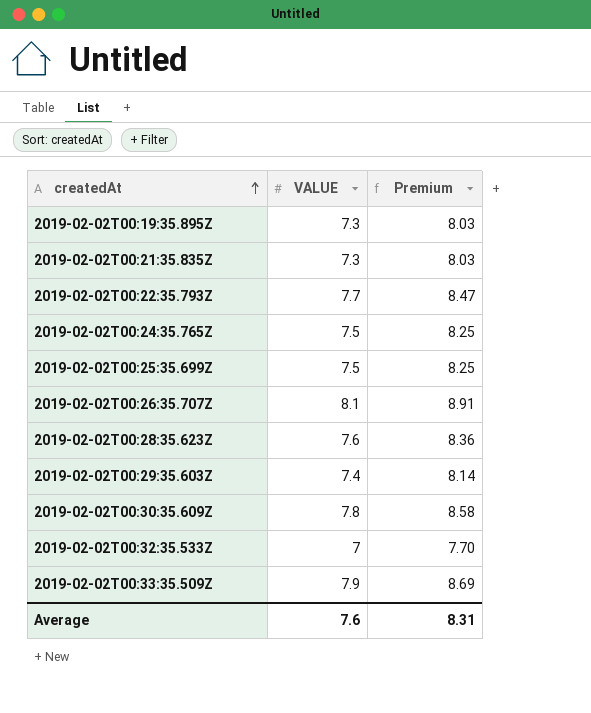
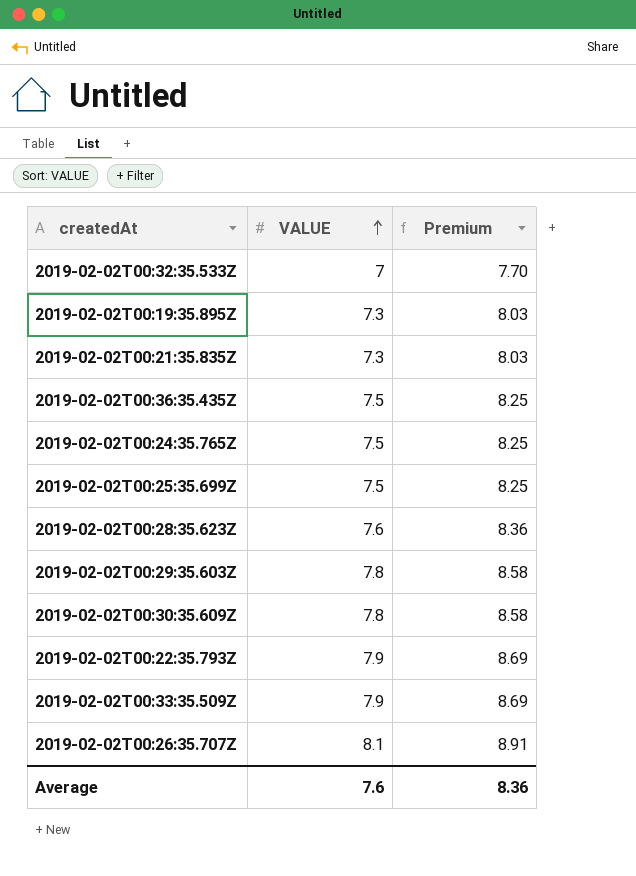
row order: createdAt ascending -> VALUE ascending
row 2019-02-02T00:36:35.435Z: none -> 7.5 | 8.25
2019-02-02T00:29:35.603Z | VALUE: 7.4 -> 7.8
2019-02-02T00:29:35.603Z | Premium: 8.14 -> 8.58
2019-02-02T00:22:35.793Z | VALUE: 7.7 -> 7.9
2019-02-02T00:22:35.793Z | Premium: 8.47 -> 8.69
Average | Premium: 8.31 -> 8.36

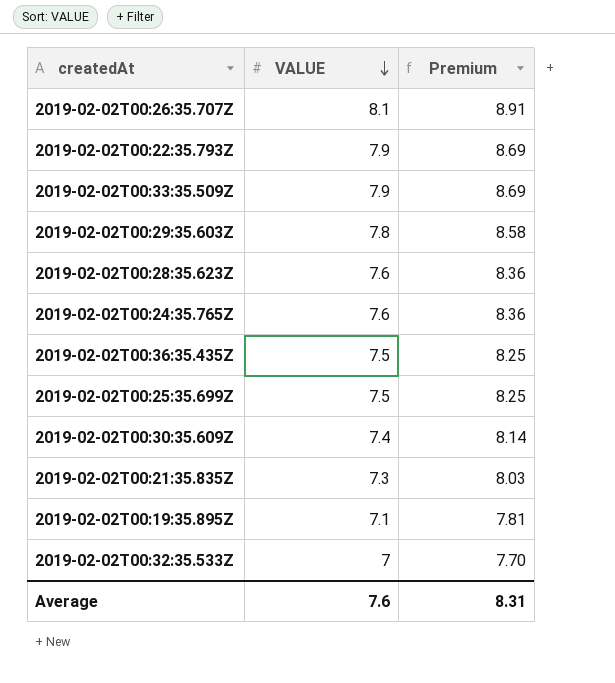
row order: VALUE ascending -> VALUE descending
2019-02-02T00:24:35.765Z | VALUE: 7.5 -> 7.6
2019-02-02T00:24:35.765Z | Premium: 8.25 -> 8.36
2019-02-02T00:30:35.609Z | VALUE: 7.8 -> 7.4
2019-02-02T00:30:35.609Z | Premium: 8.58 -> 8.14
2019-02-02T00:19:35.895Z | VALUE: 7.3 -> 7.1
2019-02-02T00:19:35.895Z | Premium: 8.03 -> 7.81
Average | Premium: 8.36 -> 8.31

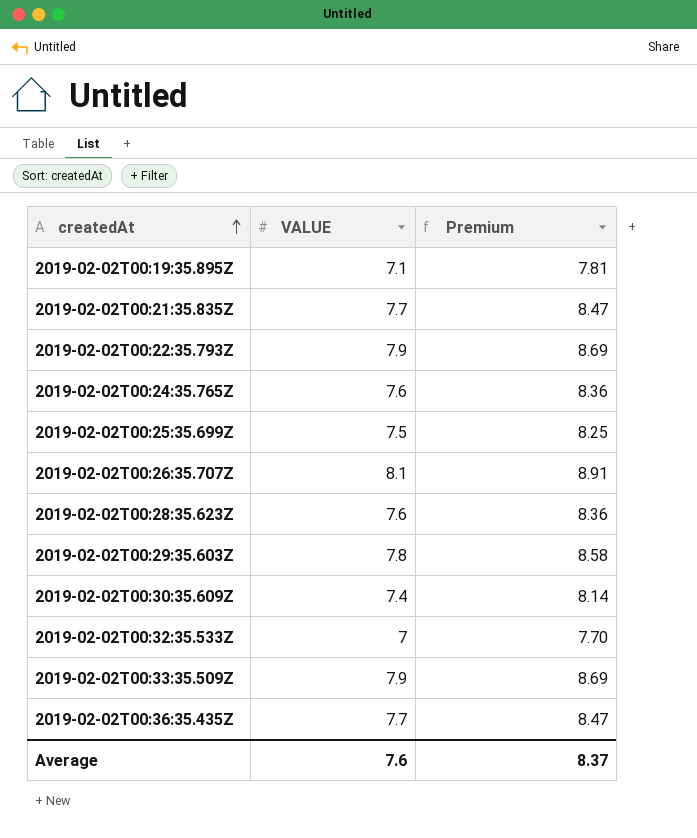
row order: VALUE descending -> createdAt ascending
2019-02-02T00:21:35.835Z | VALUE: 7.3 -> 7.7
2019-02-02T00:21:35.835Z | Premium: 8.03 -> 8.47
2019-02-02T00:36:35.435Z | VALUE: 7.5 -> 7.7
2019-02-02T00:36:35.435Z | Premium: 8.25 -> 8.47
Average | Premium: 8.31 -> 8.37

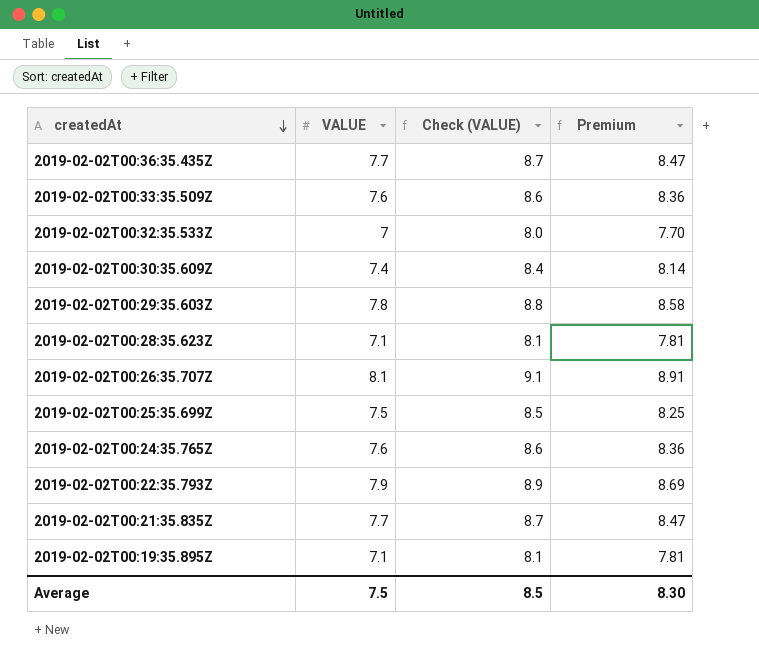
row order: createdAt ascending -> createdAt descending
column Check (VALUE) | formula: none -> [VALUE] + 1
2019-02-02T00:33:35.509Z | VALUE: 7.9 -> 7.6
2019-02-02T00:33:35.509Z | Premium: 8.69 -> 8.36
2019-02-02T00:28:35.623Z | VALUE: 7.6 -> 7.1
2019-02-02T00:28:35.623Z | Premium: 8.36 -> 7.81
Average | VALUE: 7.6 -> 7.5
Average | Premium: 8.37 -> 8.30

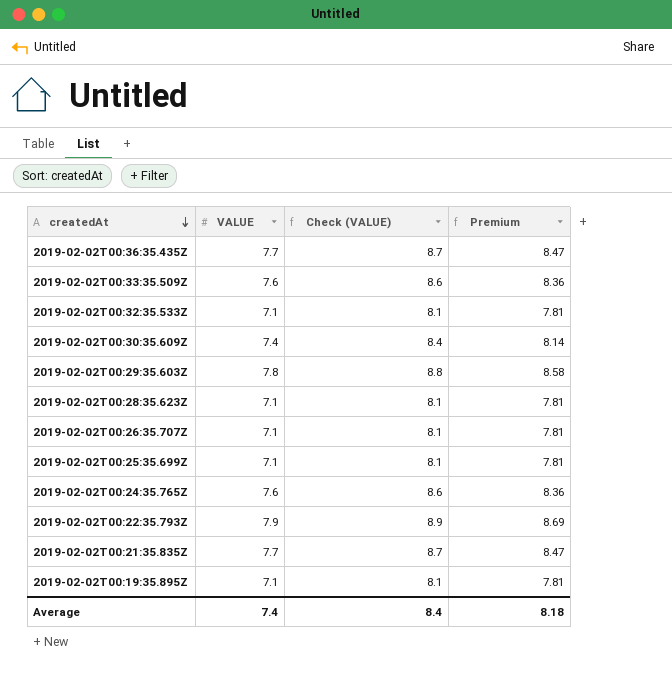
2019-02-02T00:32:35.533Z | VALUE: 7 -> 7.1
2019-02-02T00:32:35.533Z | Check (VALUE): 8.0 -> 8.1
2019-02-02T00:32:35.533Z | Premium: 7.70 -> 7.81
2019-02-02T00:26:35.707Z | VALUE: 8.1 -> 7.1
2019-02-02T00:26:35.707Z | Check (VALUE): 9.1 -> 8.1
2019-02-02T00:26:35.707Z | Premium: 8.91 -> 7.81
2019-02-02T00:25:35.699Z | VALUE: 7.5 -> 7.1
2019-02-02T00:25:35.699Z | Check (VALUE): 8.5 -> 8.1
2019-02-02T00:25:35.699Z | Premium: 8.25 -> 7.81
Average | VALUE: 7.5 -> 7.4
Average | Check (VALUE): 8.5 -> 8.4
Average | Premium: 8.30 -> 8.18

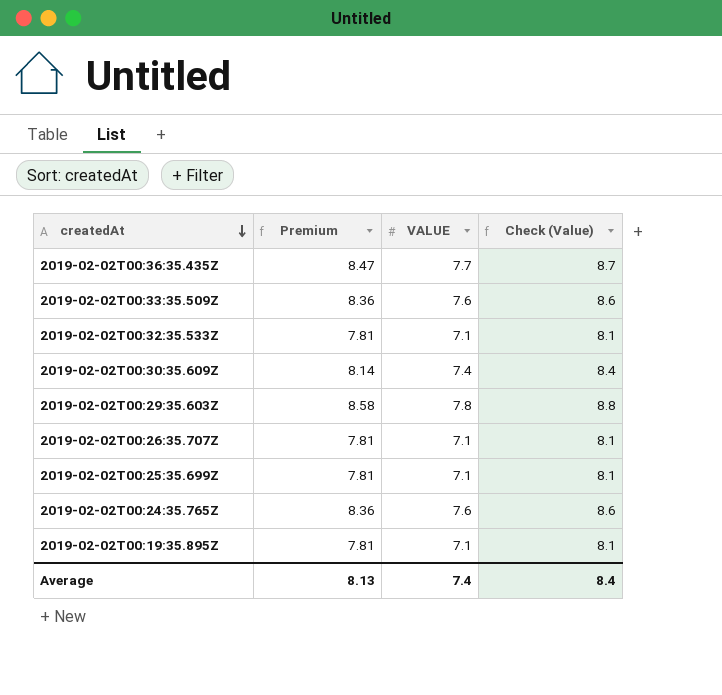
column Premium | position: 4 -> 2
column name: Check (VALUE) -> Check (Value)
row 2019-02-02T00:28:35.623Z: 7.1 | 8.1 | 7.81 -> none
row 2019-02-02T00:22:35.793Z: 7.9 | 8.9 | 8.69 -> none
row 2019-02-02T00:21:35.835Z: 7.7 | 8.7 | 8.47 -> none
Average | Premium: 8.18 -> 8.13

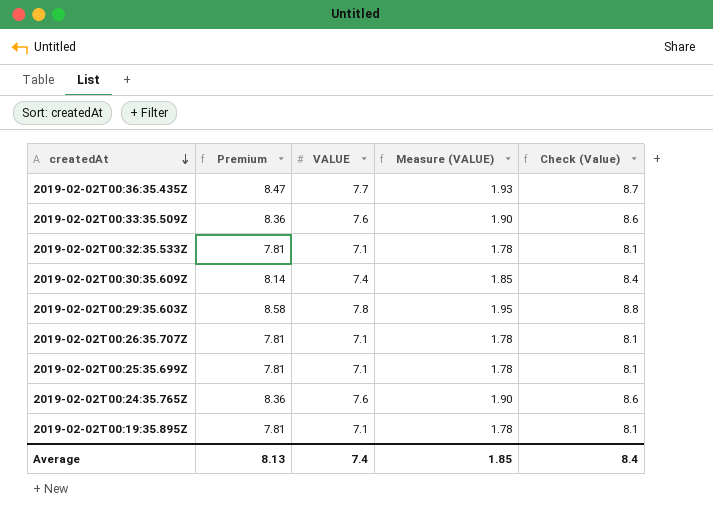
column Measure (VALUE) | formula: none -> [VALUE] * 0.25

